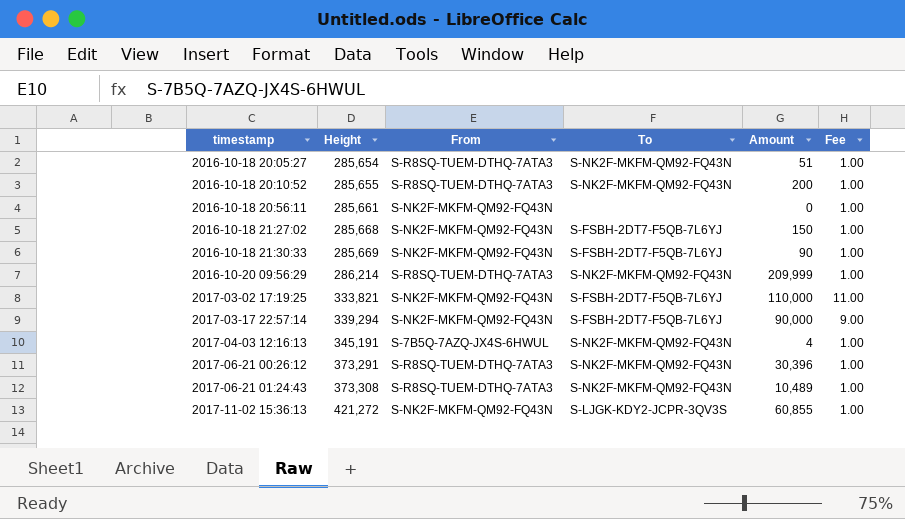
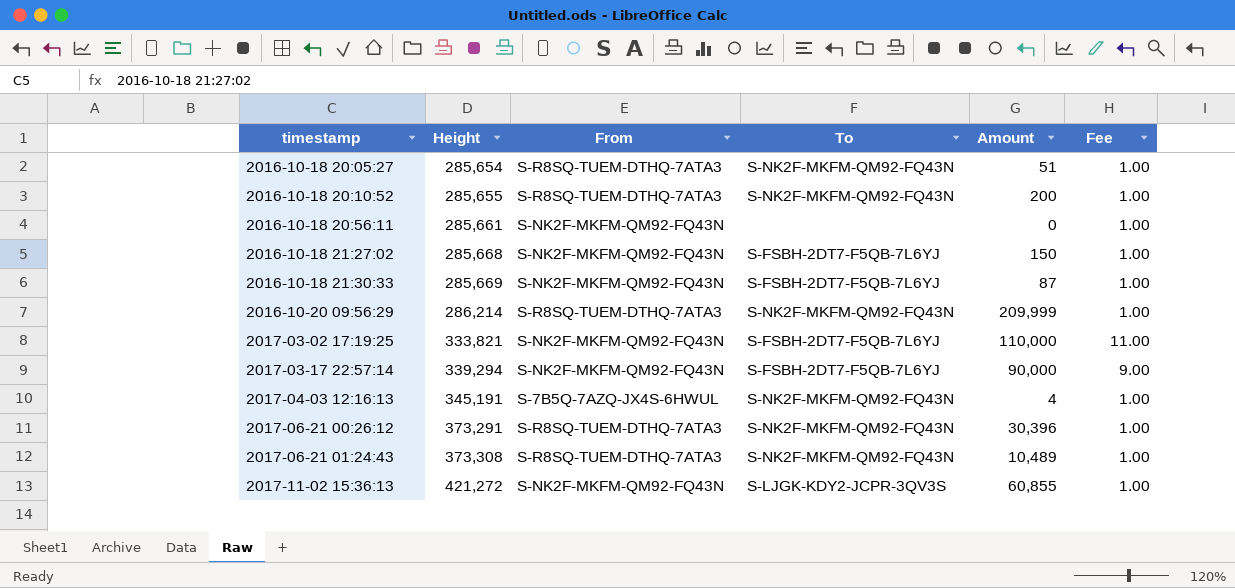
2016-10-18 21:30:33 | Amount: 90 -> 87

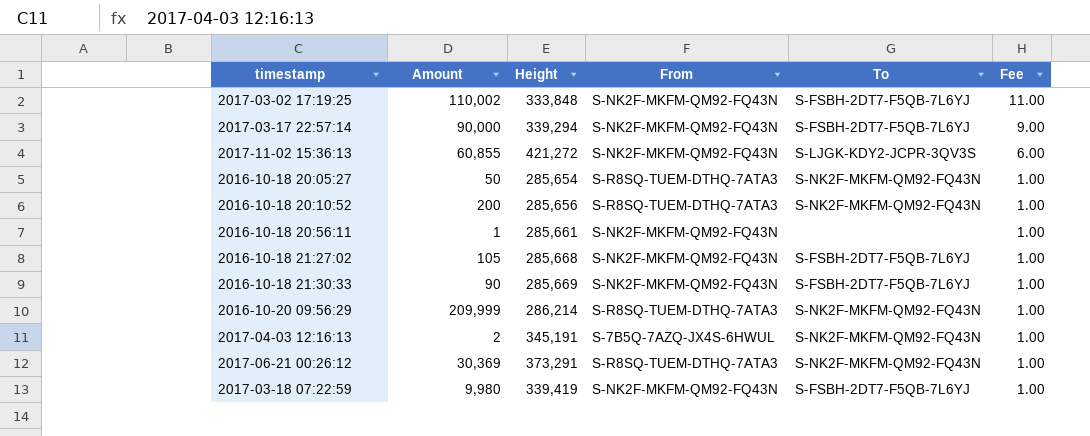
row order: timestamp ascending -> Fee descending
column Amount | position: 5 -> 2
row 2017-06-21 01:24:43: 373,308 | S-R8SQ-TUEM-DTHQ-7ATA3 | S-NK2F-MKFM-QM92-FQ43N | 10,489 | 1.00 -> none
2017-03-02 17:19:25 | Amount: 110,000 -> 110,002
2017-03-02 17:19:25 | Height: 333,821 -> 333,848
2017-11-02 15:36:13 | Fee: 1.00 -> 6.00
2016-10-18 20:05:27 | Amount: 51 -> 50
2016-10-18 20:10:52 | Height: 285,655 -> 285,656
2016-10-18 20:56:11 | Amount: 0 -> 1
2016-10-18 21:27:02 | Amount: 150 -> 105
2016-10-18 21:30:33 | Amount: 87 -> 90
2017-04-03 12:16:13 | Amount: 4 -> 2
2017-06-21 00:26:12 | Amount: 30,396 -> 30,369
row 2017-03-18 07:22:59: none -> 9,980 | 339,419 | S-NK2F-MKFM-QM92-FQ43N | S-FSBH-2DT7-F5QB-7L6YJ | 1.00

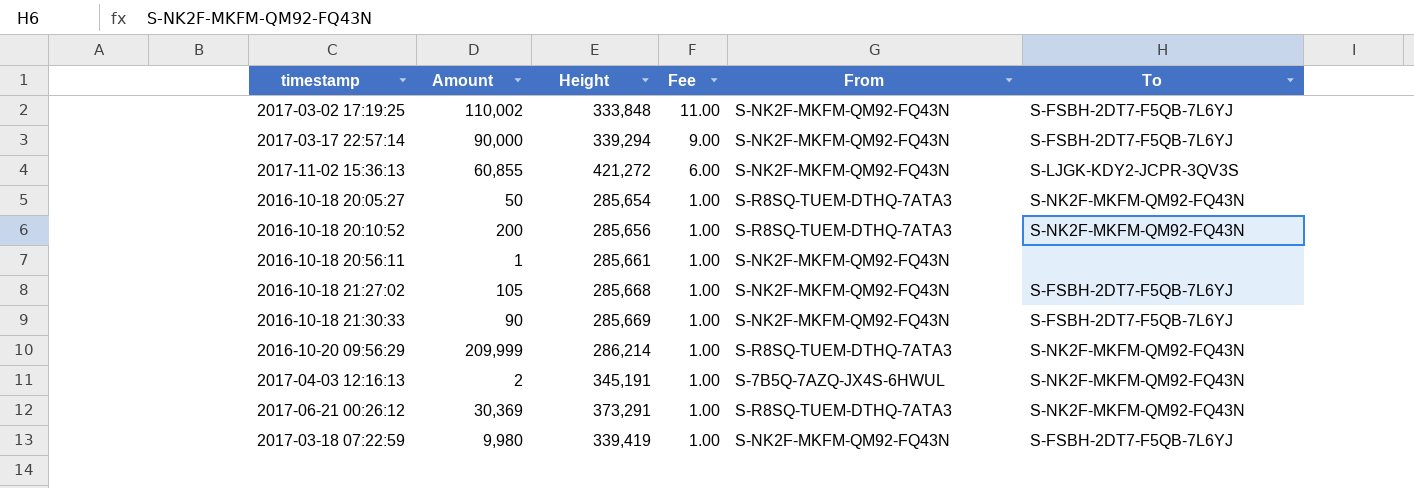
column Fee | position: 6 -> 4

